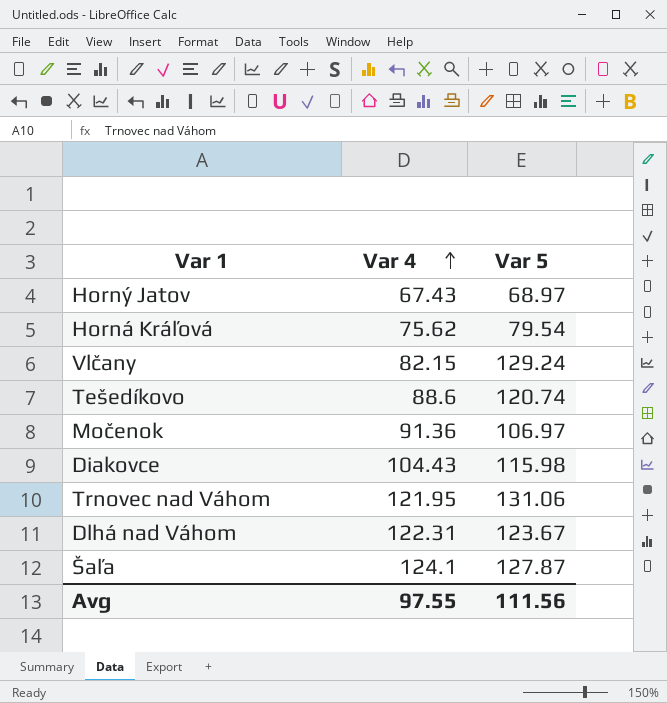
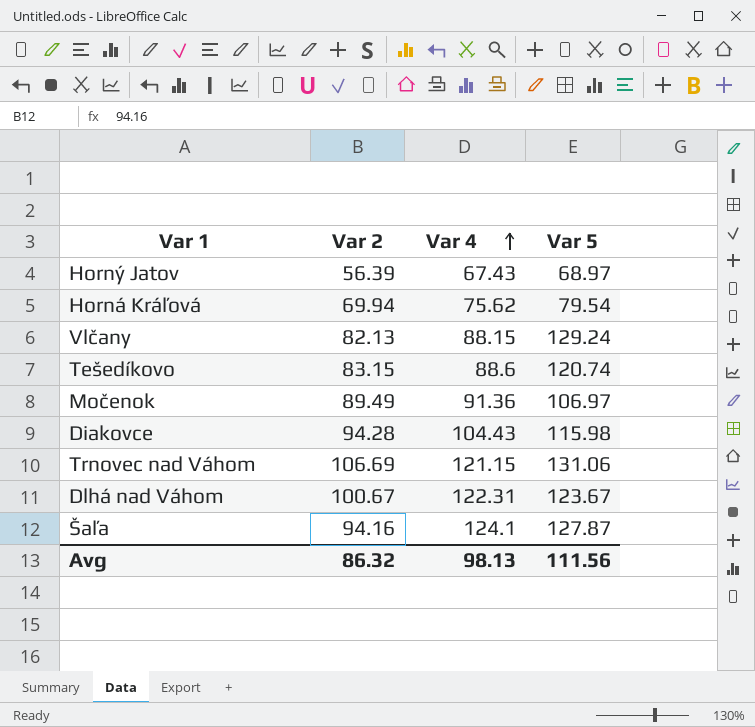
column Var 2 | position: none -> 2
Vlčany | Var 4: 82.15 -> 88.15
Trnovec nad Váhom | Var 4: 121.95 -> 121.15
Avg | Var 4: 97.55 -> 98.13

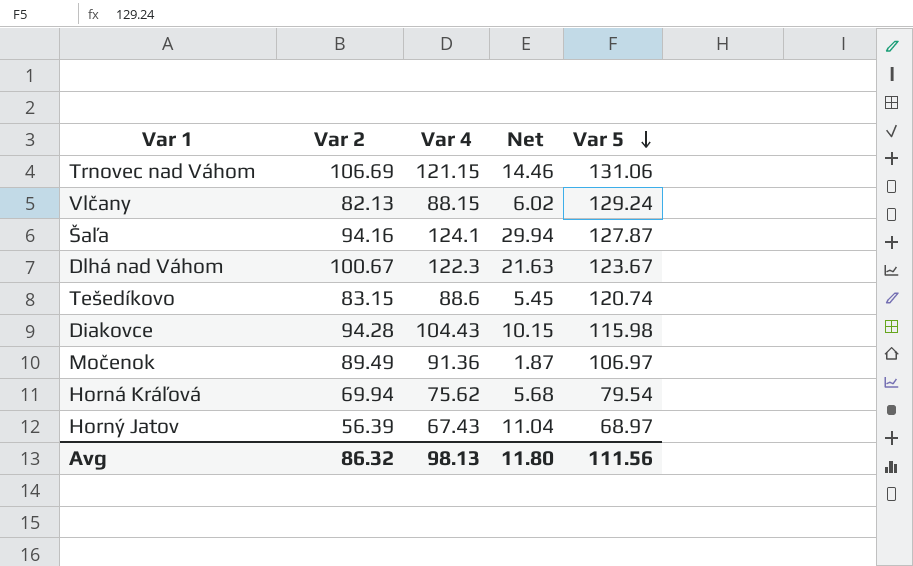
row order: Var 4 ascending -> Var 5 descending
column Net | formula: none -> [Var 4] - [Var 2]
Dlhá nad Váhom | Var 4: 122.31 -> 122.3

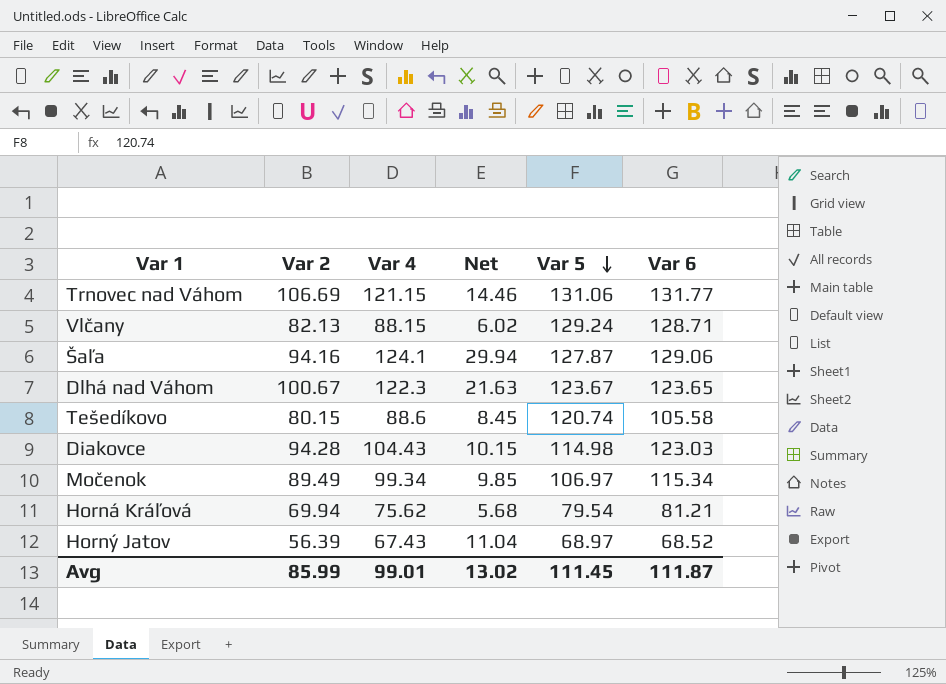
column Var 6 | position: none -> 6
Tešedíkovo | Var 2: 83.15 -> 80.15
Tešedíkovo | Net: 5.45 -> 8.45
Diakovce | Var 5: 115.98 -> 114.98
Močenok | Var 4: 91.36 -> 99.34
Močenok | Net: 1.87 -> 9.85
Avg | Var 2: 86.32 -> 85.99
Avg | Var 4: 98.13 -> 99.01
Avg | Net: 11.80 -> 13.02
Avg | Var 5: 111.56 -> 111.45

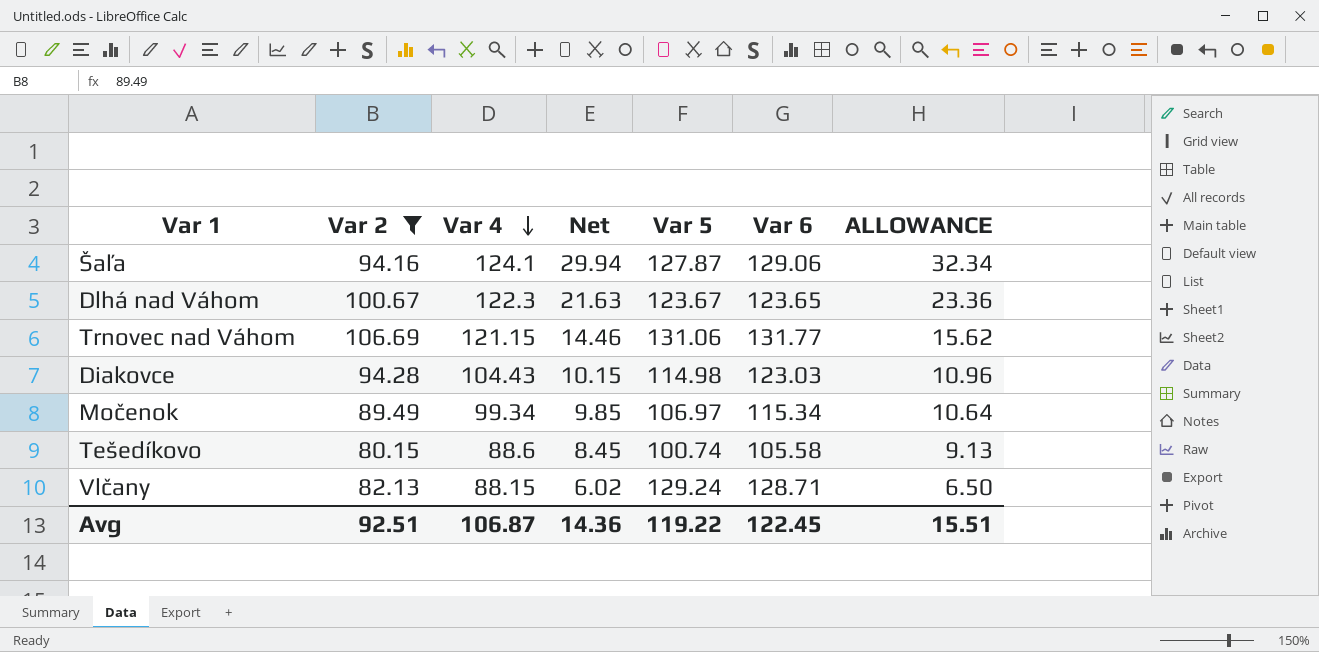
filter: none -> Var 2 >= 80.15
row order: Var 5 descending -> Var 4 descending
column ALLOWANCE | formula: none -> [Net] * 1.08
Tešedíkovo | Var 5: 120.74 -> 100.74
Avg | Var 2: 85.99 -> 92.51
Avg | Var 4: 99.01 -> 106.87
Avg | Net: 13.02 -> 14.36
Avg | Var 5: 111.45 -> 119.22
Avg | Var 6: 111.87 -> 122.45

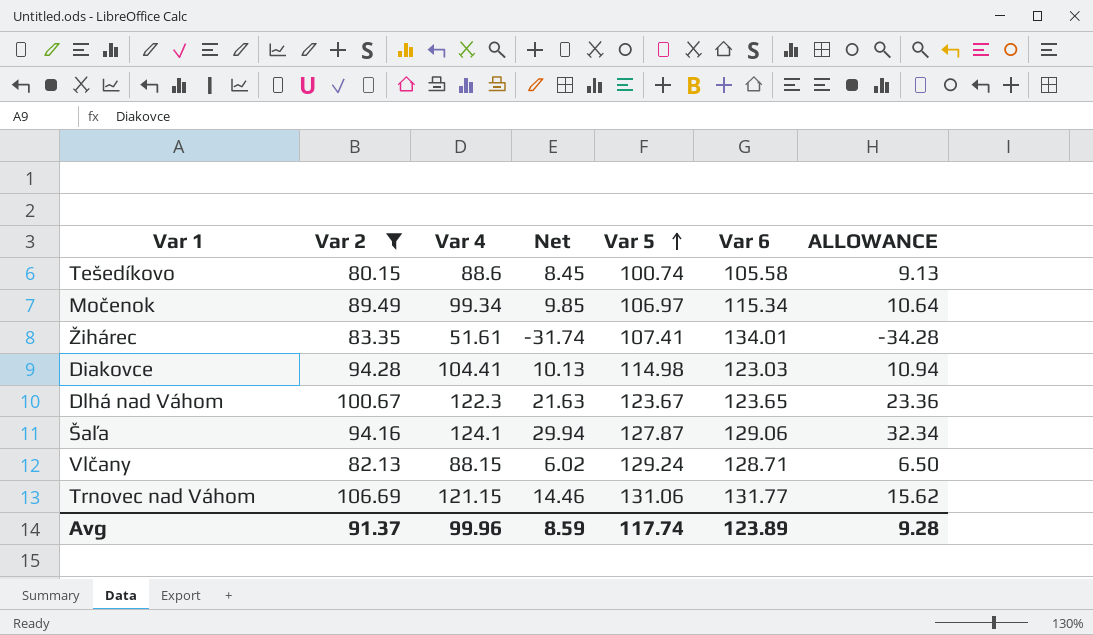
row order: Var 4 descending -> Var 5 ascending
row Žihárec: none -> 83.35 | 51.61 | -31.74 | 107.41 | 134.01 | -34.28
Diakovce | Var 4: 104.43 -> 104.41
Diakovce | Net: 10.15 -> 10.13
Diakovce | ALLOWANCE: 10.96 -> 10.94
Avg | Var 2: 92.51 -> 91.37
Avg | Var 4: 106.87 -> 99.96
Avg | Net: 14.36 -> 8.59
Avg | Var 5: 119.22 -> 117.74
Avg | Var 6: 122.45 -> 123.89
Avg | ALLOWANCE: 15.51 -> 9.28

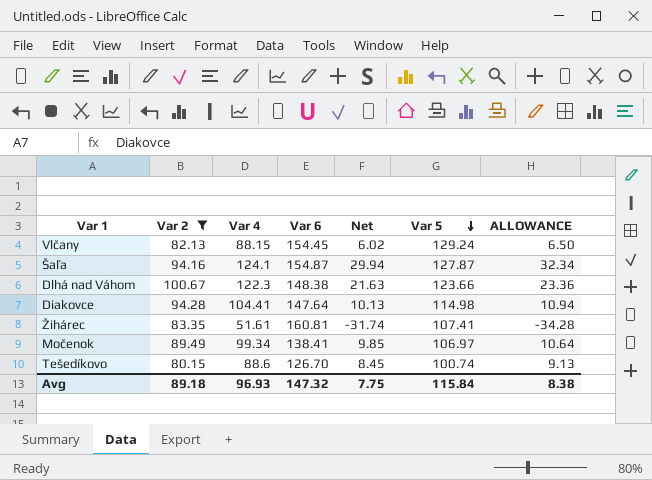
row order: Var 5 ascending -> Var 5 descending
column Var 6 | position: 6 -> 4
row Trnovec nad Váhom: 106.69 | 121.15 | 14.46 | 131.06 | 131.77 | 15.62 -> none
Vlčany | Var 6: 128.71 -> 154.45
Šaľa | Var 6: 129.06 -> 154.87
Dlhá nad Váhom | Var 6: 123.65 -> 148.38
Dlhá nad Váhom | Var 5: 123.67 -> 123.66
Diakovce | Var 6: 123.03 -> 147.64
Žihárec | Var 6: 134.01 -> 160.81
Močenok | Var 6: 115.34 -> 138.41
Tešedíkovo | Var 6: 105.58 -> 126.70
Avg | Var 2: 91.37 -> 89.18
Avg | Var 4: 99.96 -> 96.93
Avg | Var 6: 123.89 -> 147.32
Avg | Net: 8.59 -> 7.75
Avg | Var 5: 117.74 -> 115.84
Avg | ALLOWANCE: 9.28 -> 8.38

